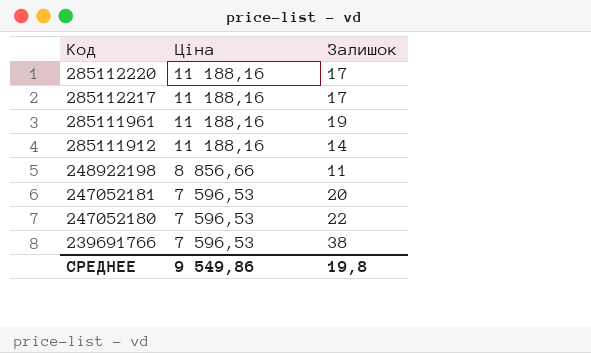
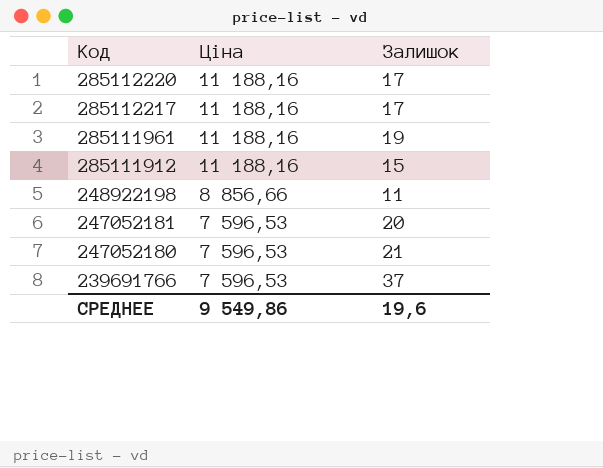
285111912 | Залишок: 14 -> 15
247052180 | Залишок: 22 -> 21
239691766 | Залишок: 38 -> 37
СРЕДНЕЕ | Залишок: 19,8 -> 19,6

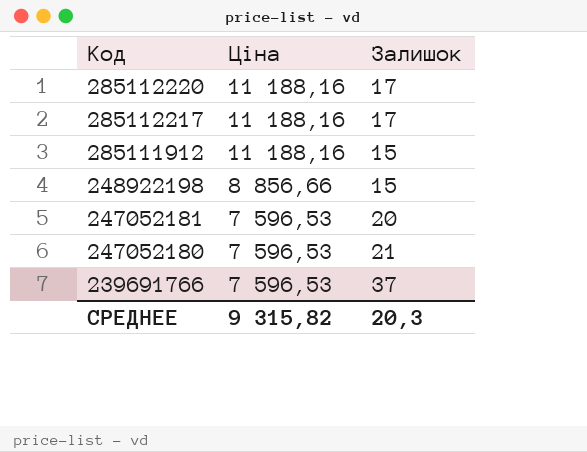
row 285111961: 11 188,16 | 19 -> none
248922198 | Залишок: 11 -> 15
СРЕДНЕЕ | Ціна: 9 549,86 -> 9 315,82
СРЕДНЕЕ | Залишок: 19,6 -> 20,3

